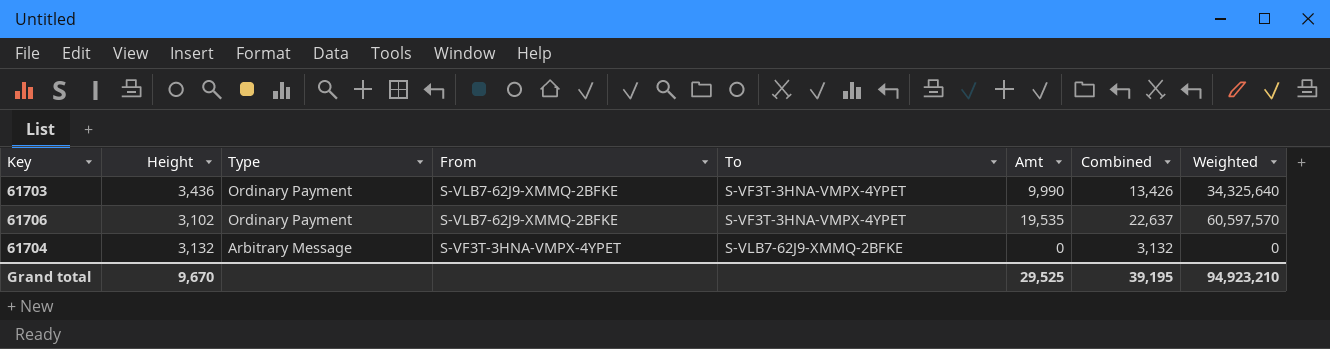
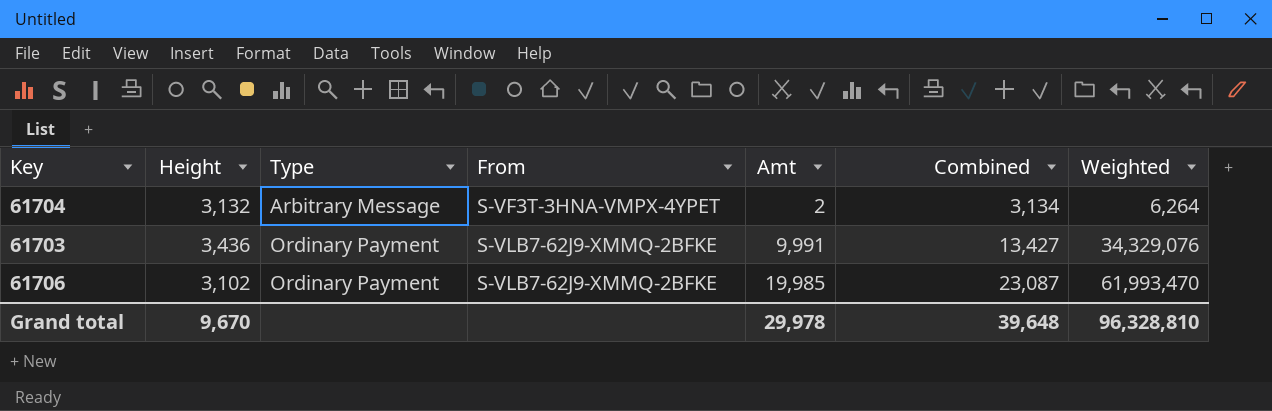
row order: Type descending -> Type ascending
column To | position: 5 -> none
61704 | Amt: 0 -> 2
61704 | Combined: 3,132 -> 3,134
61704 | Weighted: 0 -> 6,264
61703 | Amt: 9,990 -> 9,991
61703 | Combined: 13,426 -> 13,427
61703 | Weighted: 34,325,640 -> 34,329,076
61706 | Amt: 19,535 -> 19,985
61706 | Combined: 22,637 -> 23,087
61706 | Weighted: 60,597,570 -> 61,993,470
Grand total | Amt: 29,525 -> 29,978
Grand total | Combined: 39,195 -> 39,648
Grand total | Weighted: 94,923,210 -> 96,328,810

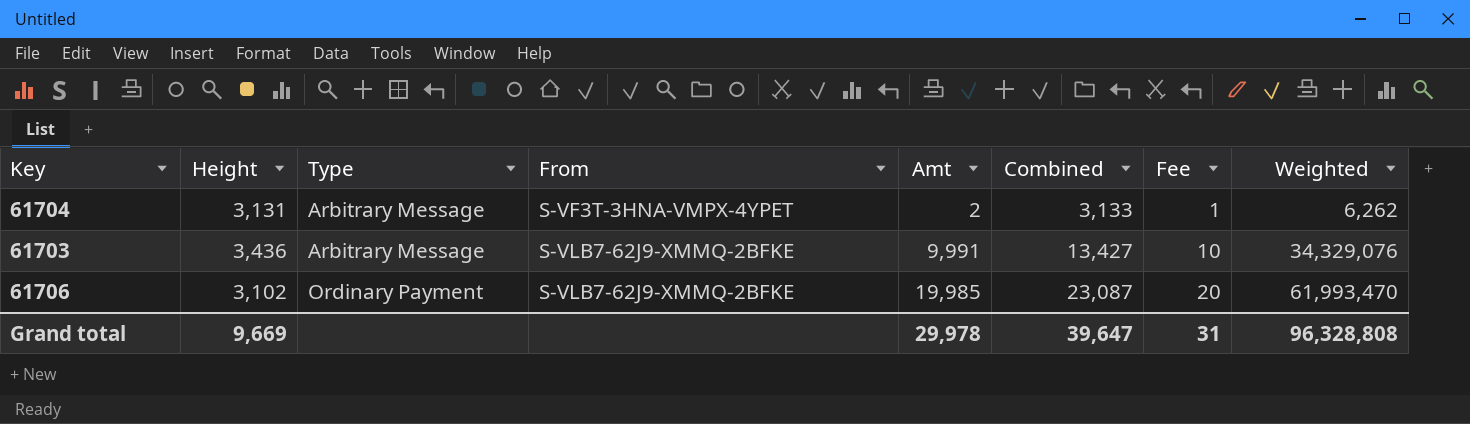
column Fee | position: none -> 7
61704 | Height: 3,132 -> 3,131
61704 | Combined: 3,134 -> 3,133
61704 | Weighted: 6,264 -> 6,262
61703 | Type: Ordinary Payment -> Arbitrary Message
Grand total | Height: 9,670 -> 9,669
Grand total | Combined: 39,648 -> 39,647
Grand total | Weighted: 96,328,810 -> 96,328,808

